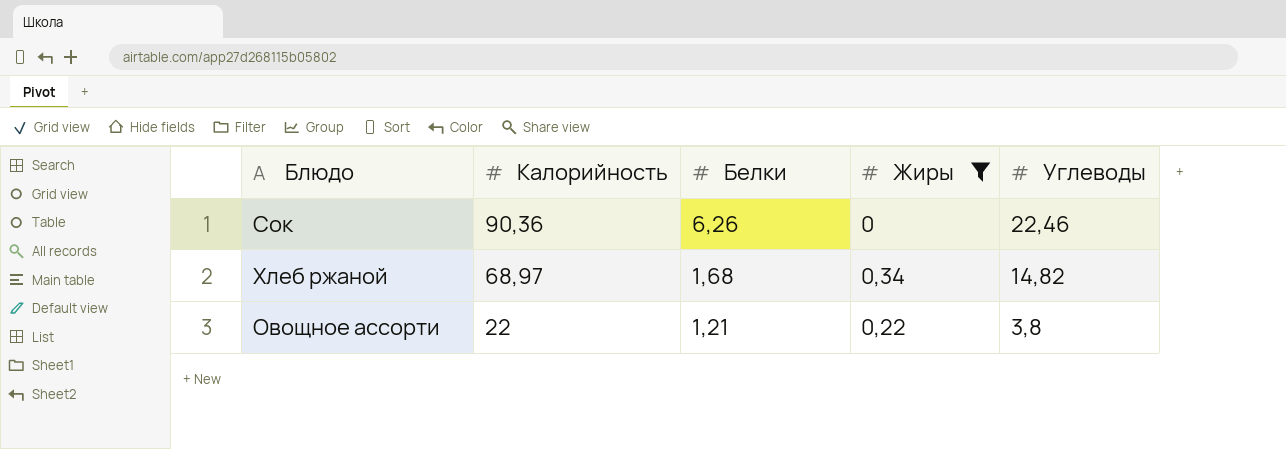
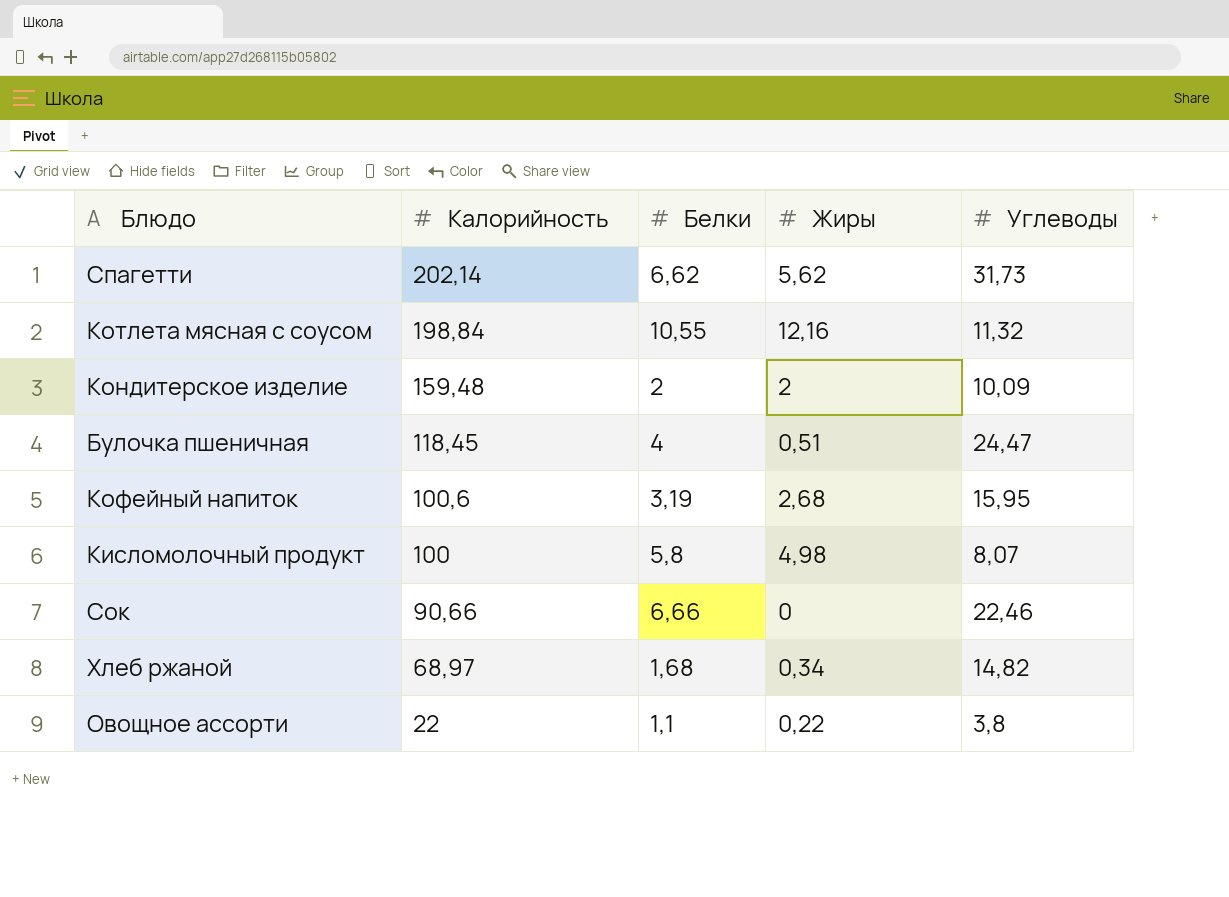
filter: Жиры <= 0,34 -> none
Сок | Калорийность: 90,36 -> 90,66
Сок | Белки: 6,26 -> 6,66
Овощное ассорти | Белки: 1,21 -> 1,1

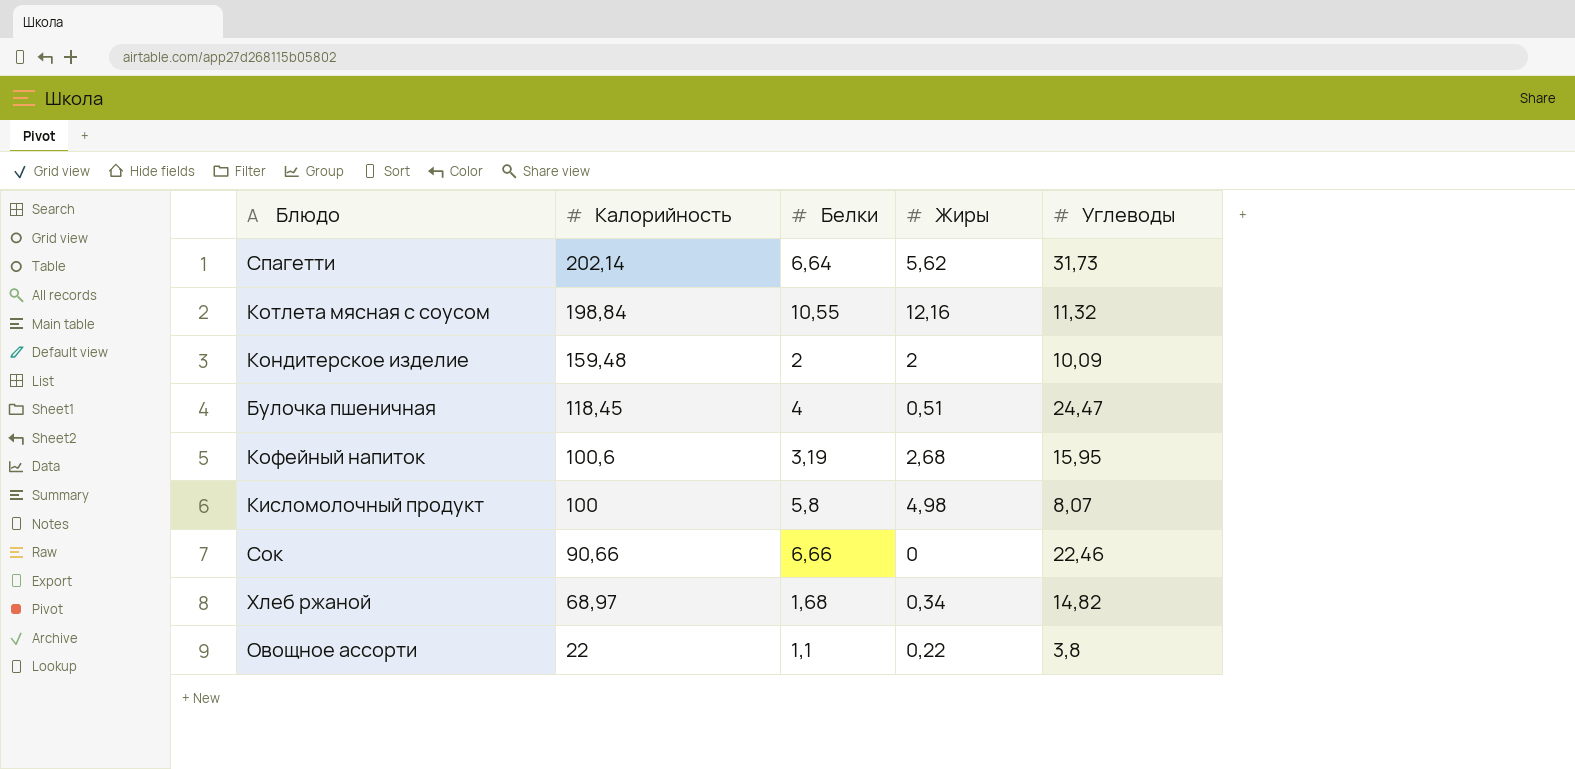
Спагетти | Белки: 6,62 -> 6,64

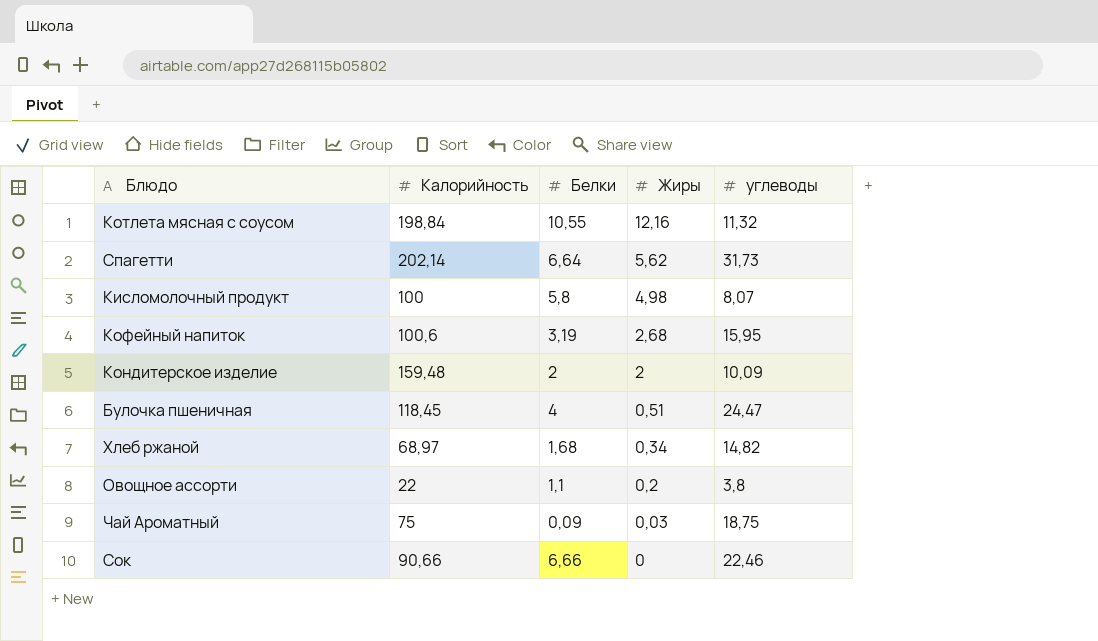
row order: Калорийность descending -> Жиры descending
column name: Углеводы -> углеводы
Овощное ассорти | Жиры: 0,22 -> 0,2
row Чай Ароматный: none -> 75 | 0,09 | 0,03 | 18,75

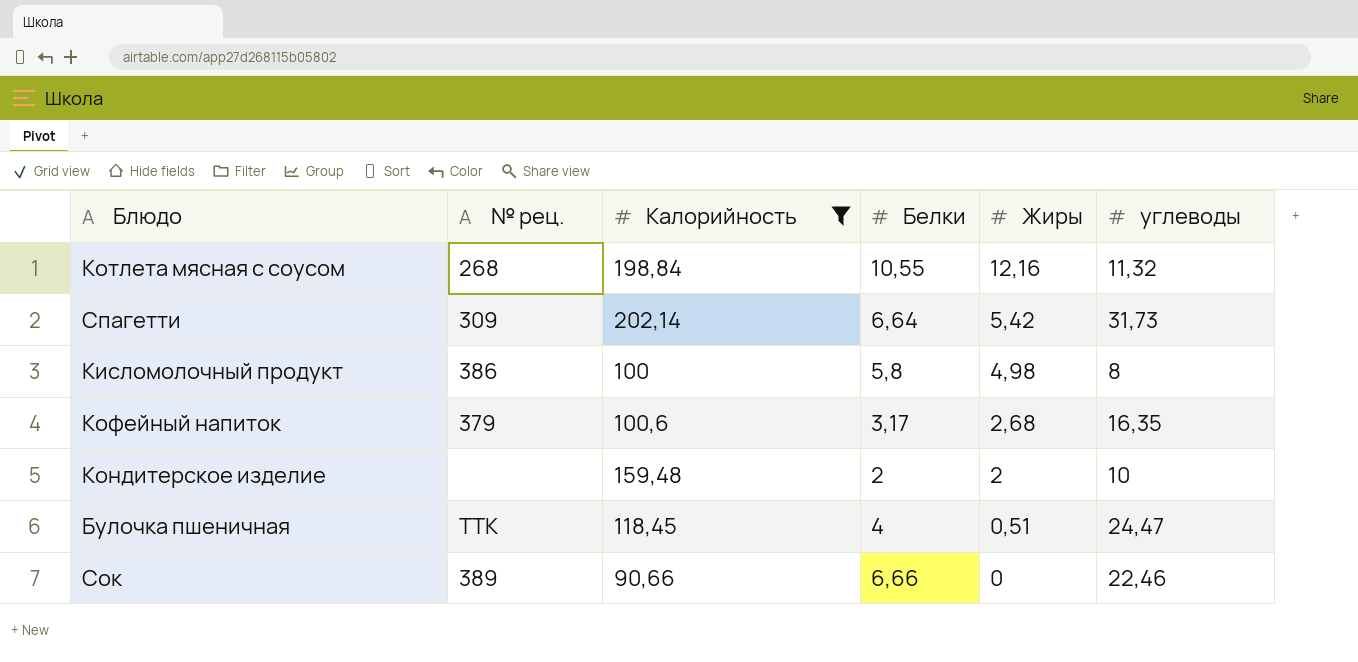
filter: none -> Калорийность >= 90,66
column № рец. | position: none -> 2
Спагетти | Жиры: 5,62 -> 5,42
Кисломолочный продукт | углеводы: 8,07 -> 8
Кофейный напиток | Белки: 3,19 -> 3,17
Кофейный напиток | углеводы: 15,95 -> 16,35
Кондитерское изделие | углеводы: 10,09 -> 10

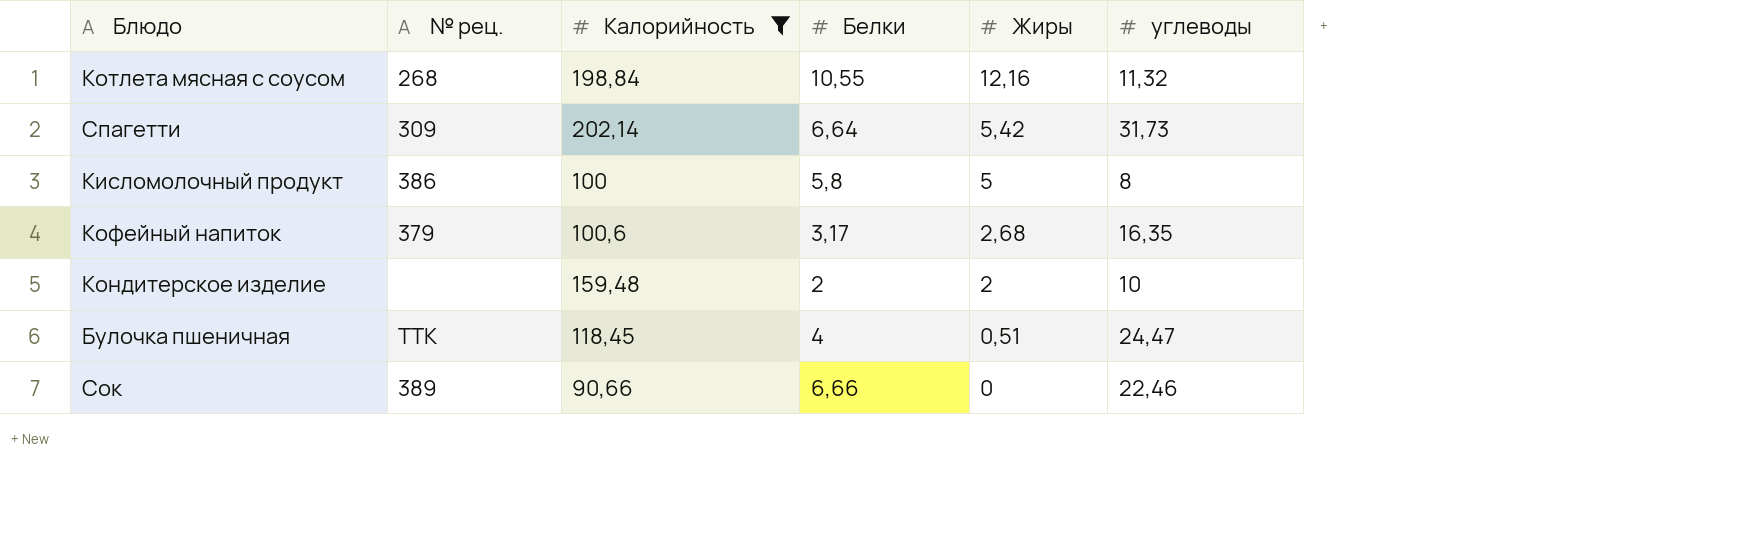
Кисломолочный продукт | Жиры: 4,98 -> 5

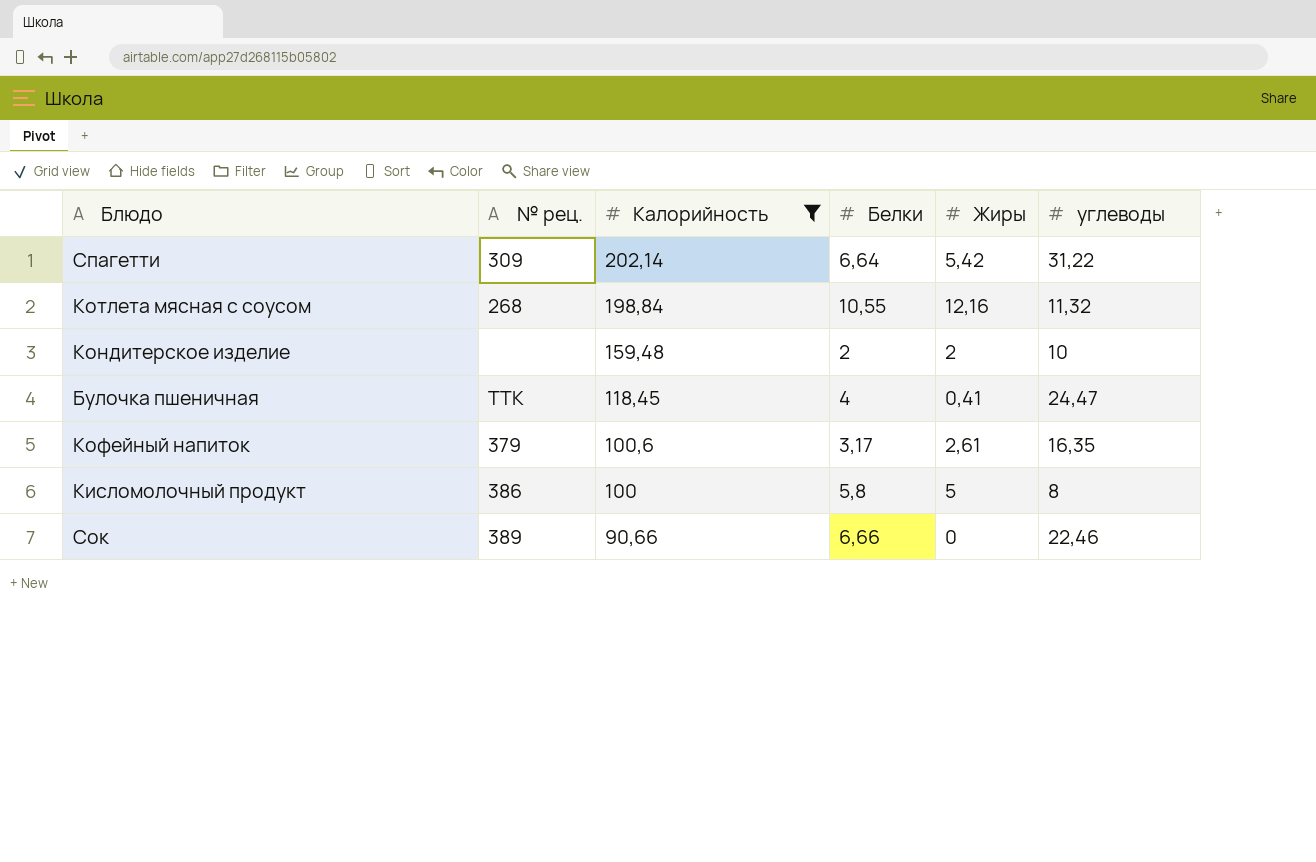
row order: Жиры descending -> Калорийность descending
Спагетти | углеводы: 31,73 -> 31,22
Булочка пшеничная | Жиры: 0,51 -> 0,41
Кофейный напиток | Жиры: 2,68 -> 2,61

